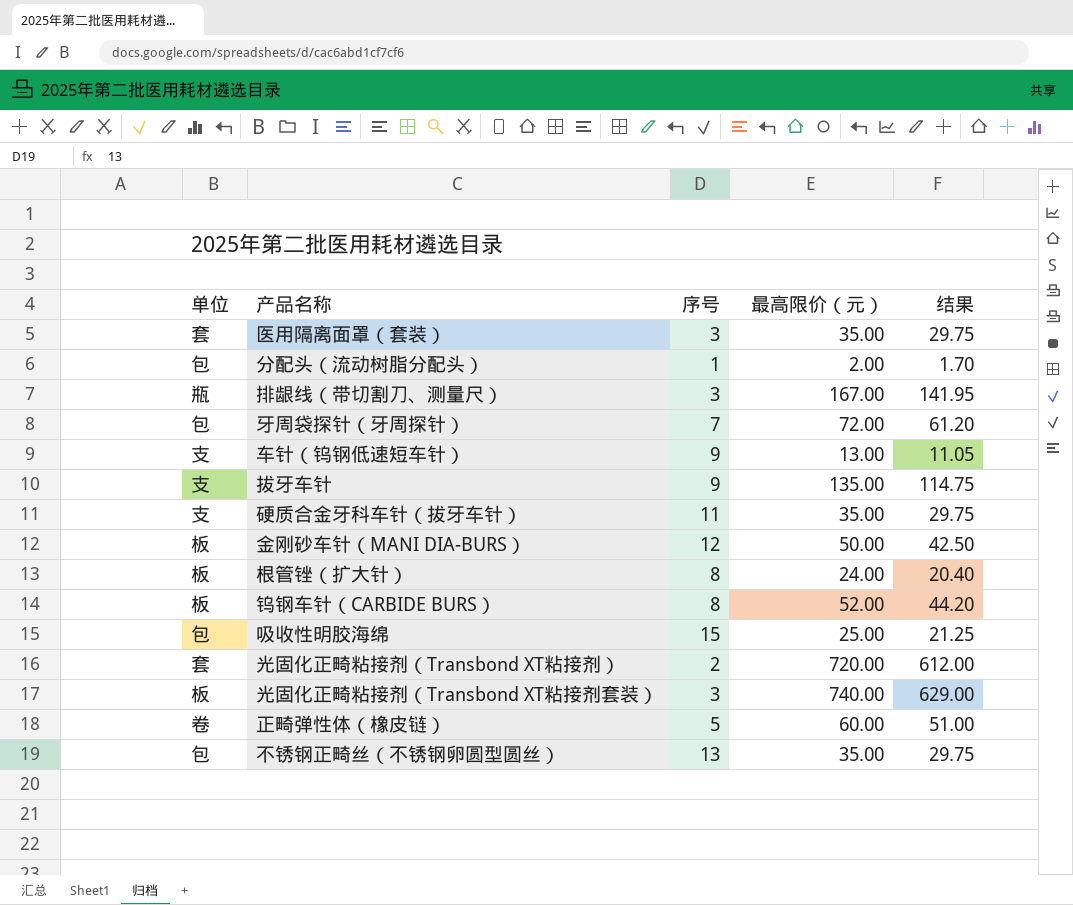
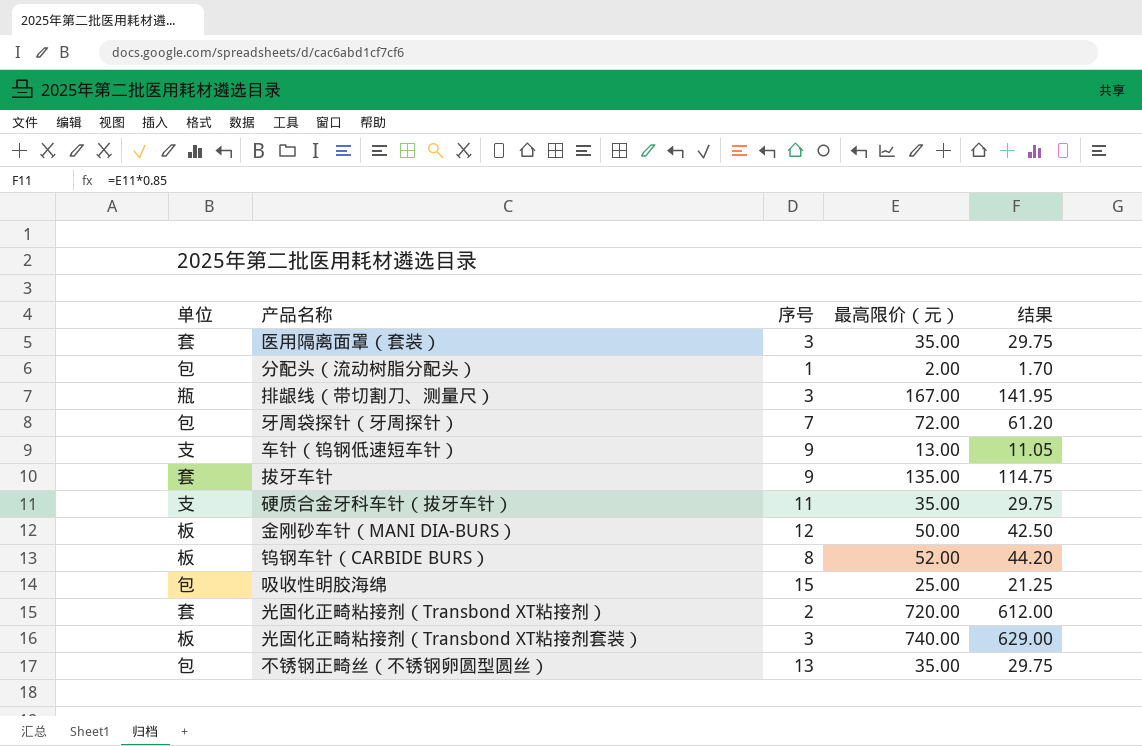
row 根管锉（扩大针）: 板 | 8 | 24.00 | 20.40 -> none
row 正畸弹性体（橡皮链）: 卷 | 5 | 60.00 | 51.00 -> none
拔牙车针 | 单位: 支 -> 套

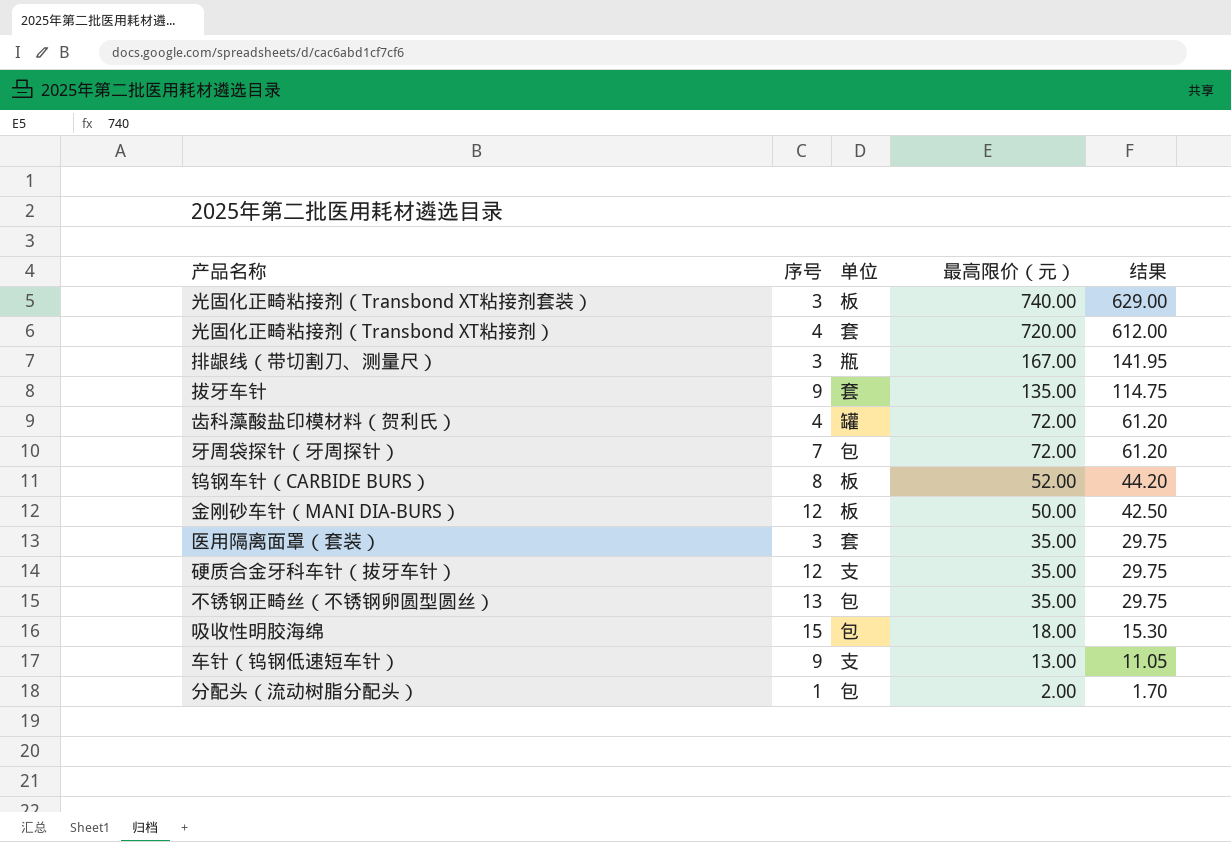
row order: none -> 最高限价（元） descending
column 单位 | position: 1 -> 3
光固化正畸粘接剂（Transbond XT粘接剂） | 序号: 2 -> 4
row 齿科藻酸盐印模材料（贺利氏）: none -> 4 | 罐 | 72.00 | 61.20
硬质合金牙科车针（拔牙车针） | 序号: 11 -> 12
吸收性明胶海绵 | 最高限价（元）: 25.00 -> 18.00
吸收性明胶海绵 | 结果: 21.25 -> 15.30

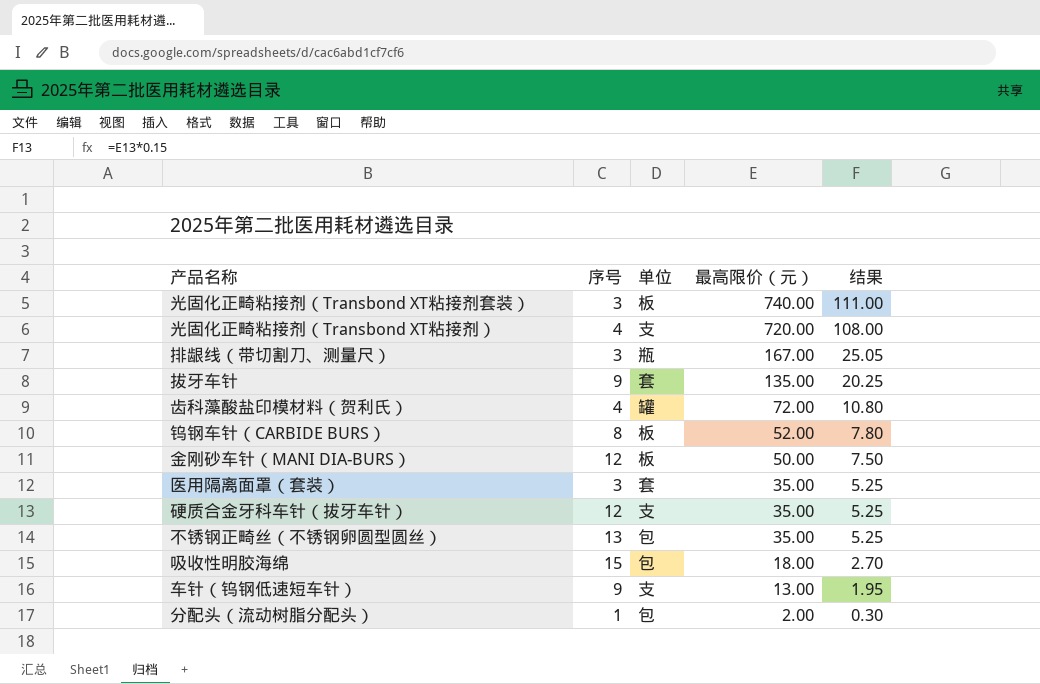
column 结果 | formula: [最高限价（元）] * 0.85 -> [最高限价（元）] * 0.15
row 牙周袋探针（牙周探针）: 7 | 包 | 72.00 | 61.20 -> none
光固化正畸粘接剂（Transbond XT粘接剂） | 单位: 套 -> 支

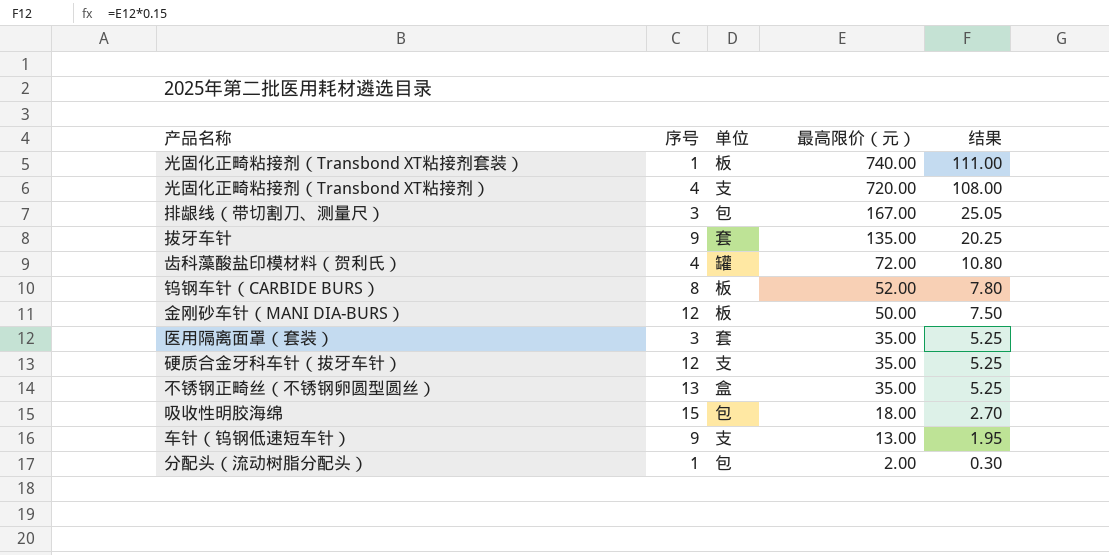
光固化正畸粘接剂（Transbond XT粘接剂套装） | 序号: 3 -> 1
排龈线（带切割刀、测量尺） | 单位: 瓶 -> 包
不锈钢正畸丝（不锈钢卵圆型圆丝） | 单位: 包 -> 盒

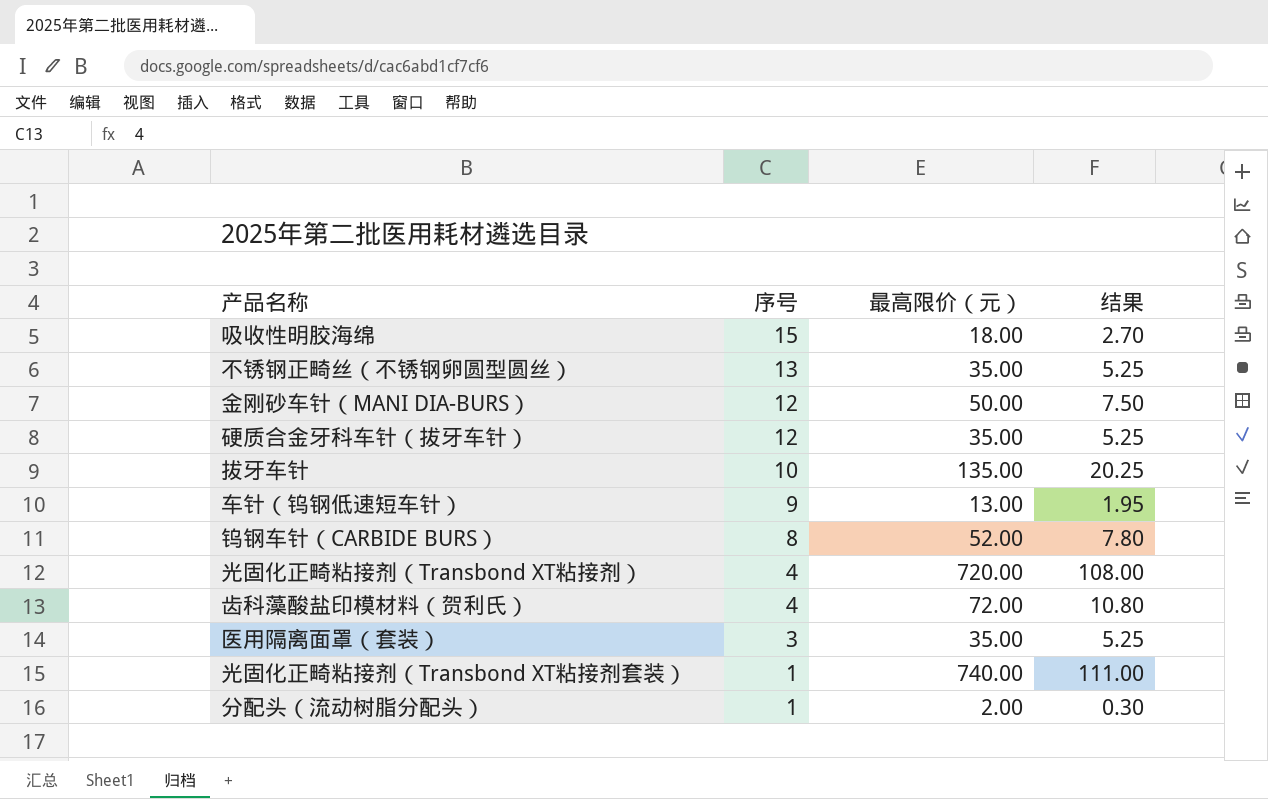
row order: 最高限价（元） descending -> 序号 descending
column 单位 | position: 3 -> none
row 排龈线（带切割刀、测量尺）: 3 | 包 | 167.00 | 25.05 -> none
拔牙车针 | 序号: 9 -> 10

